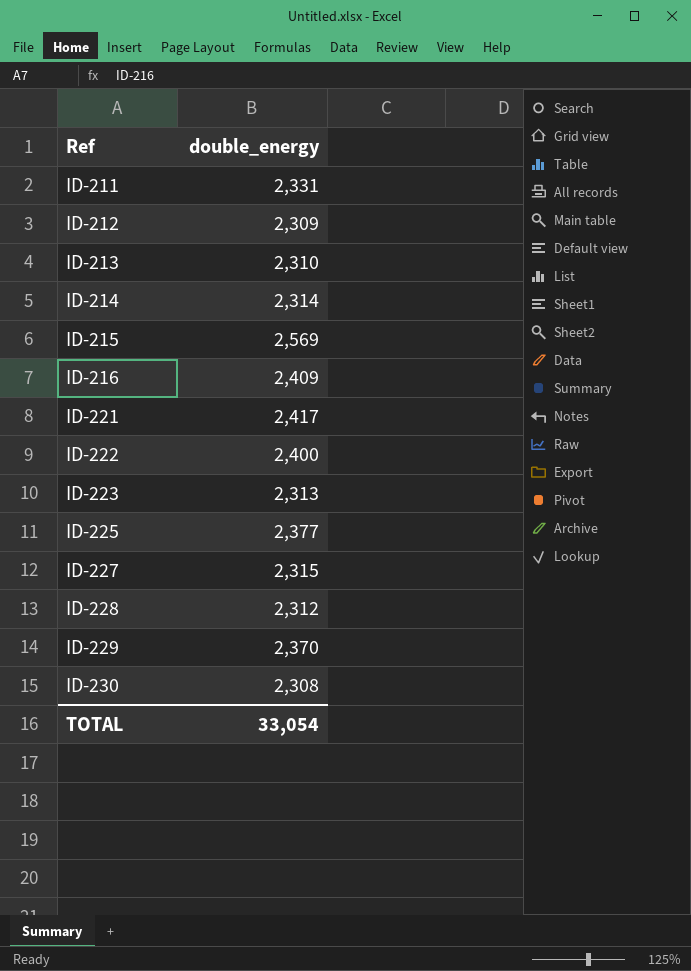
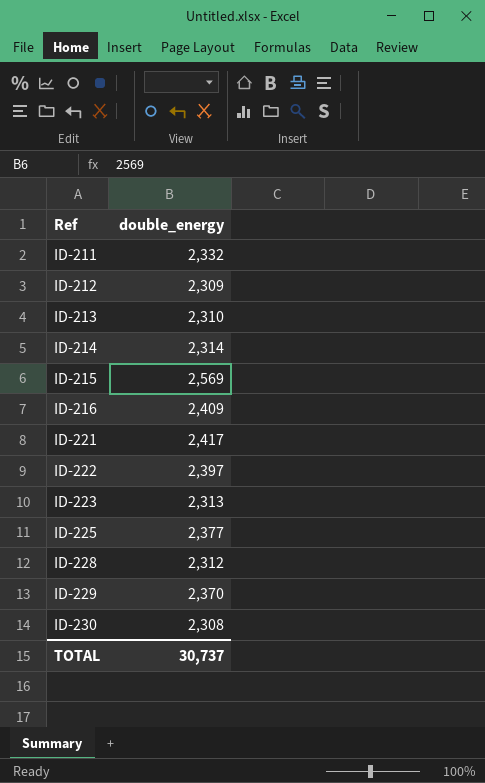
row ID-227: 2,315 -> none
ID-211 | double_energy: 2,331 -> 2,332
ID-222 | double_energy: 2,400 -> 2,397
TOTAL | double_energy: 33,054 -> 30,737

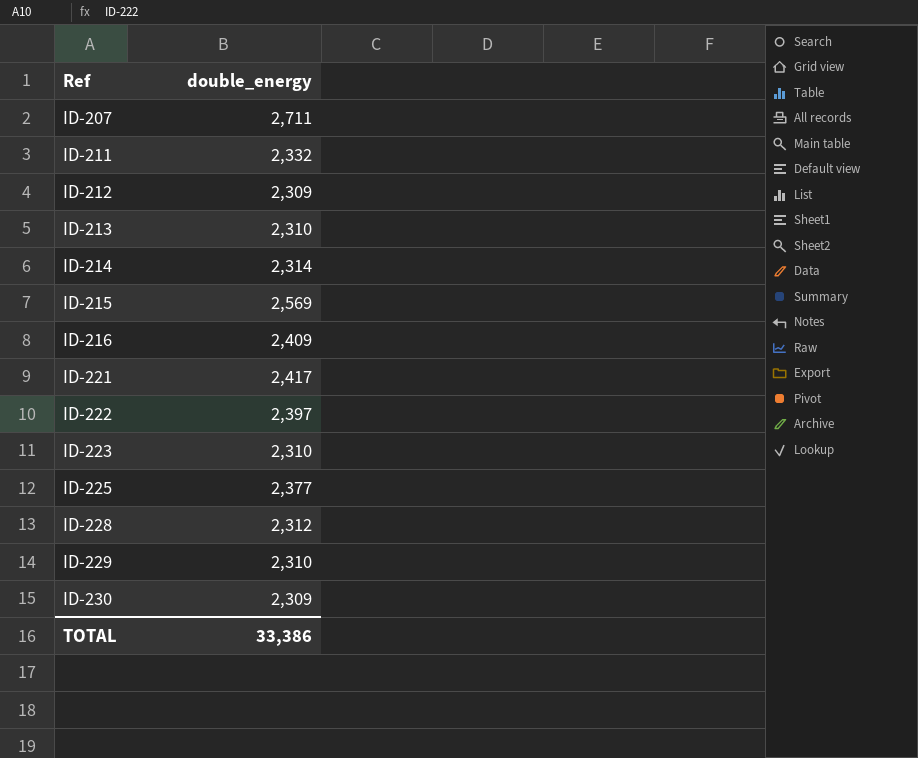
row ID-207: none -> 2,711
ID-223 | double_energy: 2,313 -> 2,310
ID-229 | double_energy: 2,370 -> 2,310
ID-230 | double_energy: 2,308 -> 2,309
TOTAL | double_energy: 30,737 -> 33,386

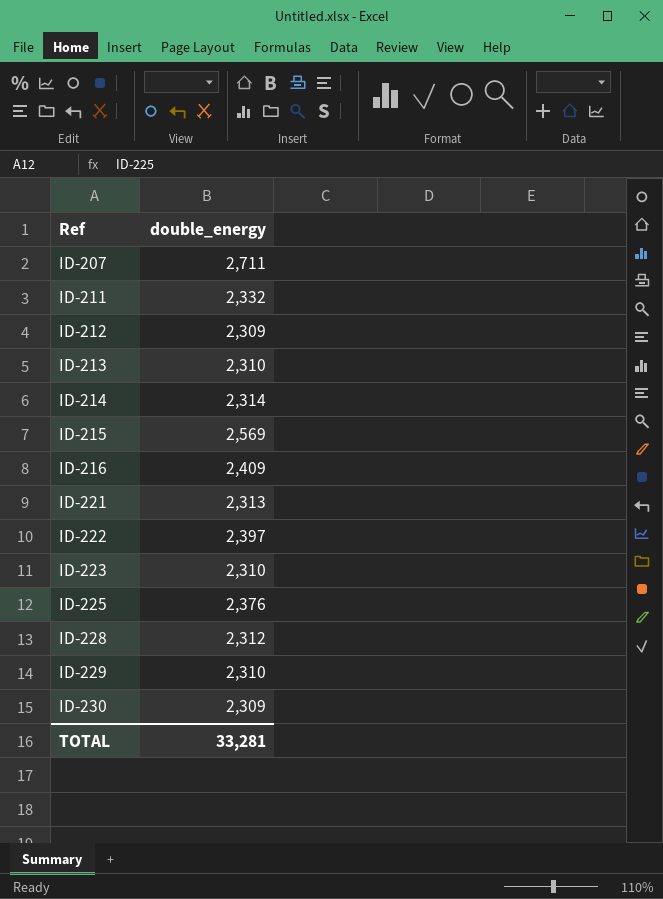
ID-221 | double_energy: 2,417 -> 2,313
ID-225 | double_energy: 2,377 -> 2,376
TOTAL | double_energy: 33,386 -> 33,281

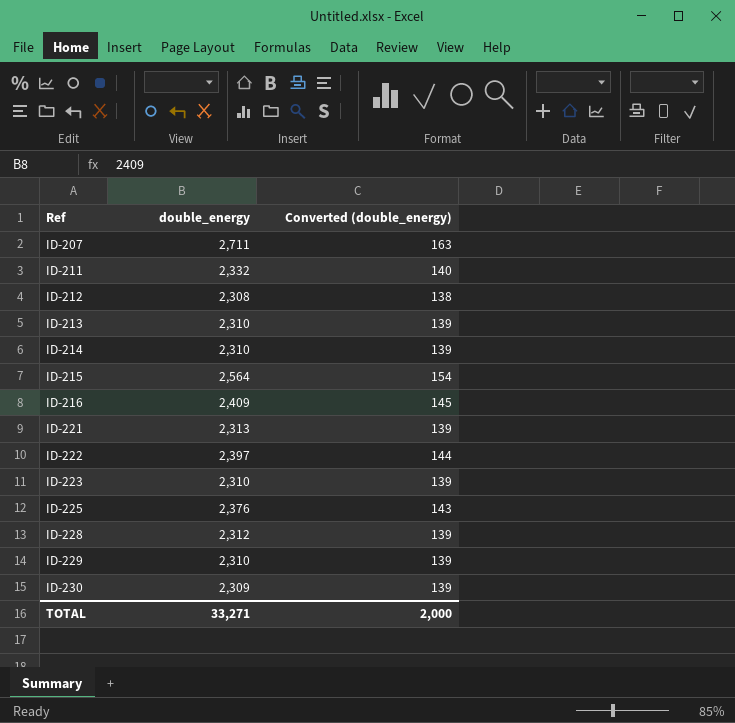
column Converted (double_energy) | formula: none -> [double_energy] * 0.06
ID-212 | double_energy: 2,309 -> 2,308
ID-214 | double_energy: 2,314 -> 2,310
ID-215 | double_energy: 2,569 -> 2,564
TOTAL | double_energy: 33,281 -> 33,271

